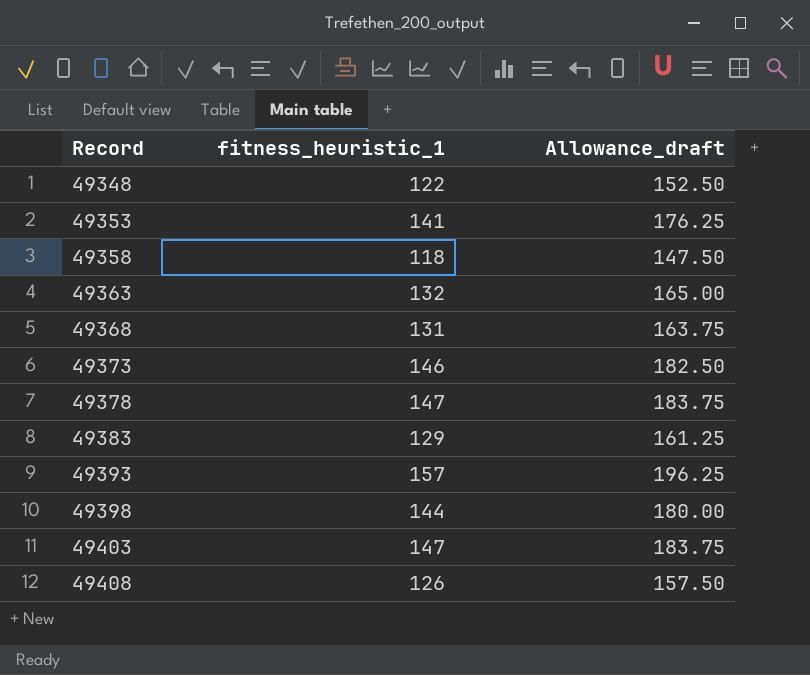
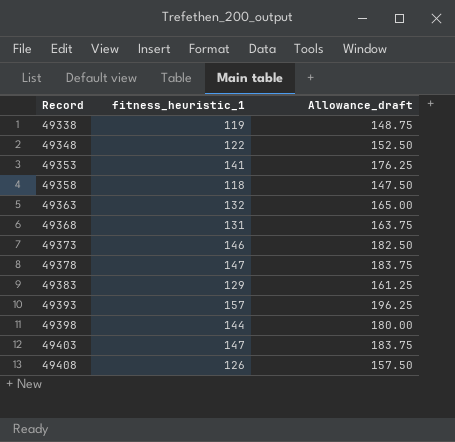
row 49338: none -> 119 | 148.75

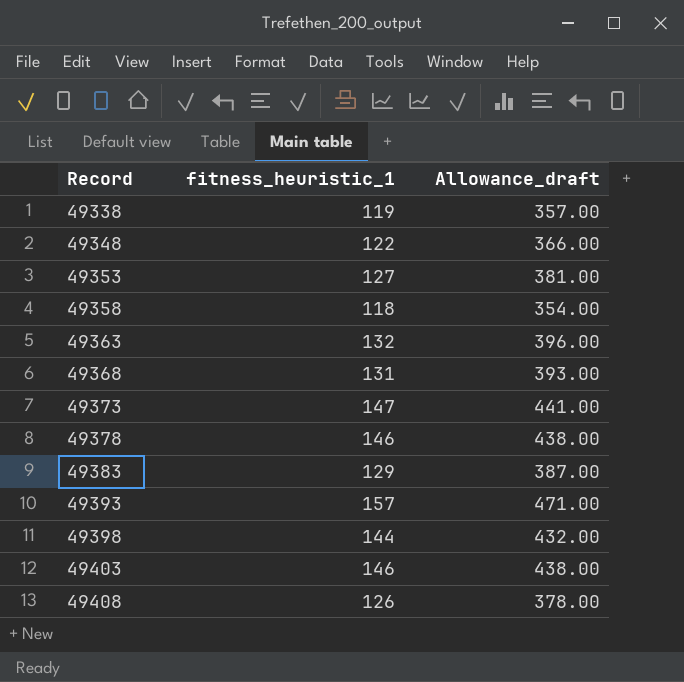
column Allowance_draft | formula: [fitness_heuristic_1] * 1.25 -> [fitness_heuristic_1] * 3
49353 | fitness_heuristic_1: 141 -> 127
49373 | fitness_heuristic_1: 146 -> 147
49378 | fitness_heuristic_1: 147 -> 146
49403 | fitness_heuristic_1: 147 -> 146

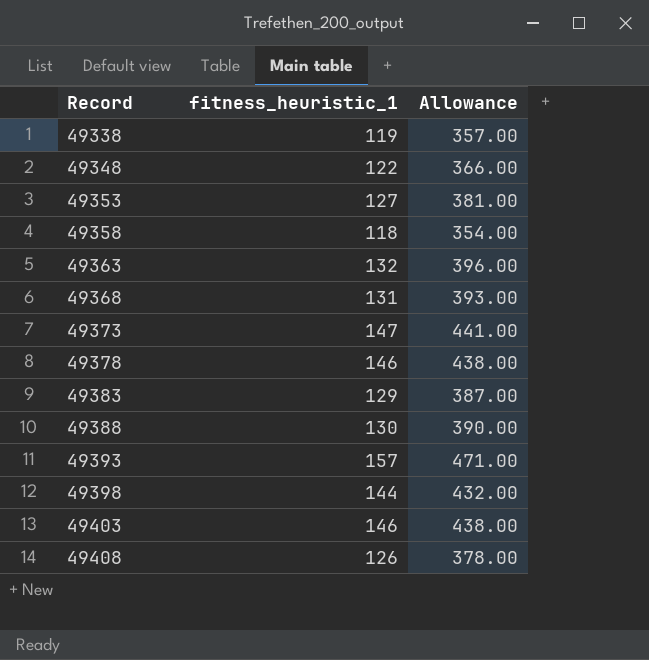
column name: Allowance_draft -> Allowance
row 49388: none -> 130 | 390.00

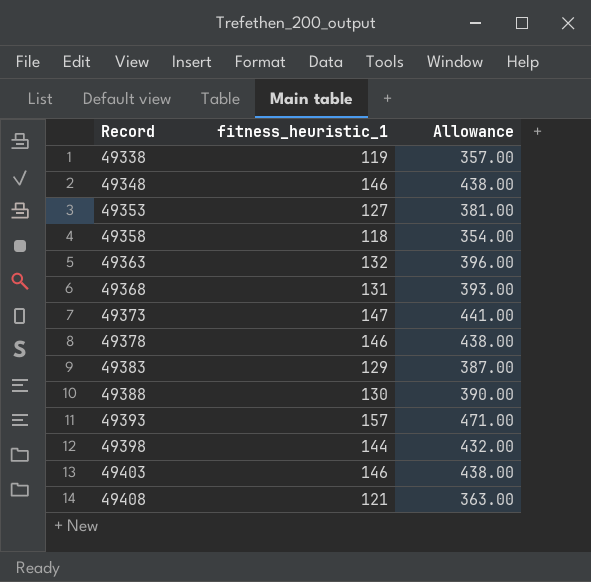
49348 | fitness_heuristic_1: 122 -> 146
49348 | Allowance: 366.00 -> 438.00
49408 | fitness_heuristic_1: 126 -> 121
49408 | Allowance: 378.00 -> 363.00

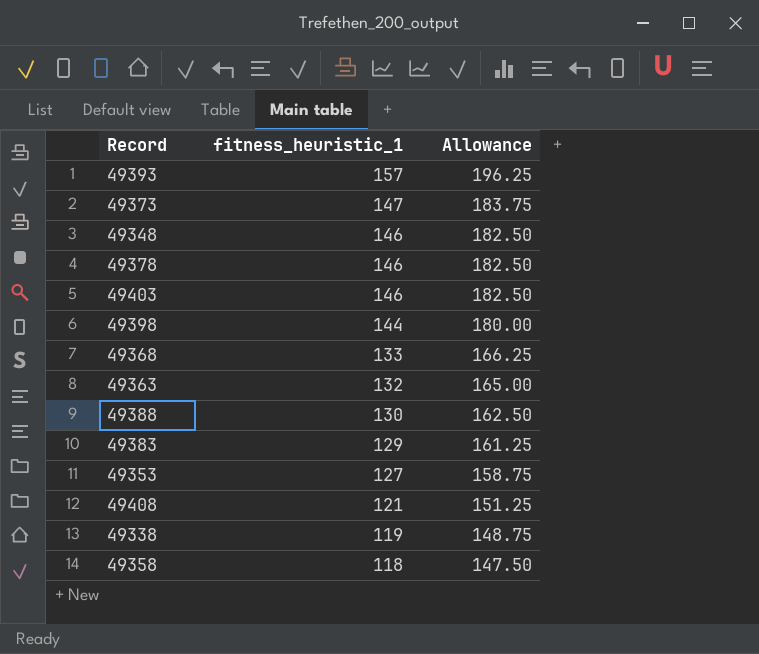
row order: Record ascending -> fitness_heuristic_1 descending
column Allowance | formula: [fitness_heuristic_1] * 3 -> [fitness_heuristic_1] * 1.25
49368 | fitness_heuristic_1: 131 -> 133

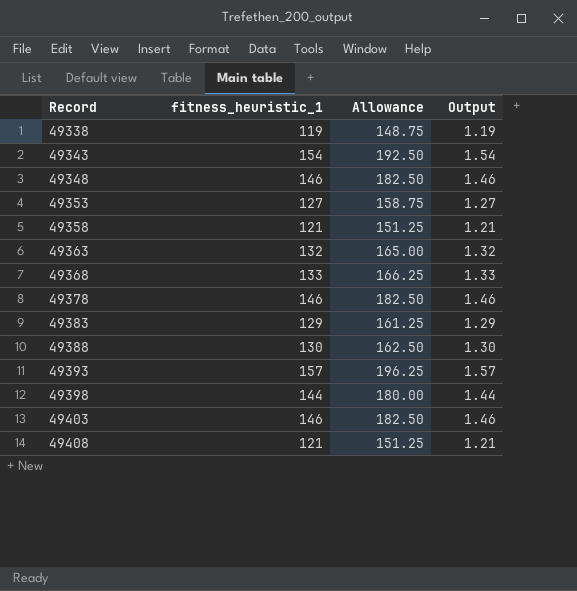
row order: fitness_heuristic_1 descending -> Record ascending
column Output | formula: none -> [fitness_heuristic_1] * 0.01
row 49373: 147 | 183.75 -> none
row 49343: none -> 154 | 192.50 | 1.54
49358 | fitness_heuristic_1: 118 -> 121
49358 | Allowance: 147.50 -> 151.25

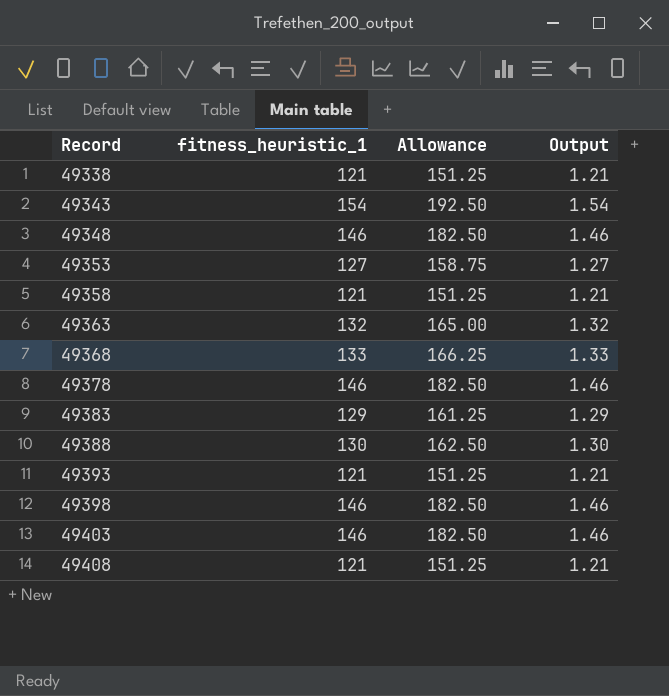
49338 | fitness_heuristic_1: 119 -> 121
49338 | Allowance: 148.75 -> 151.25
49338 | Output: 1.19 -> 1.21
49393 | fitness_heuristic_1: 157 -> 121
49393 | Allowance: 196.25 -> 151.25
49393 | Output: 1.57 -> 1.21
49398 | fitness_heuristic_1: 144 -> 146
49398 | Allowance: 180.00 -> 182.50
49398 | Output: 1.44 -> 1.46

